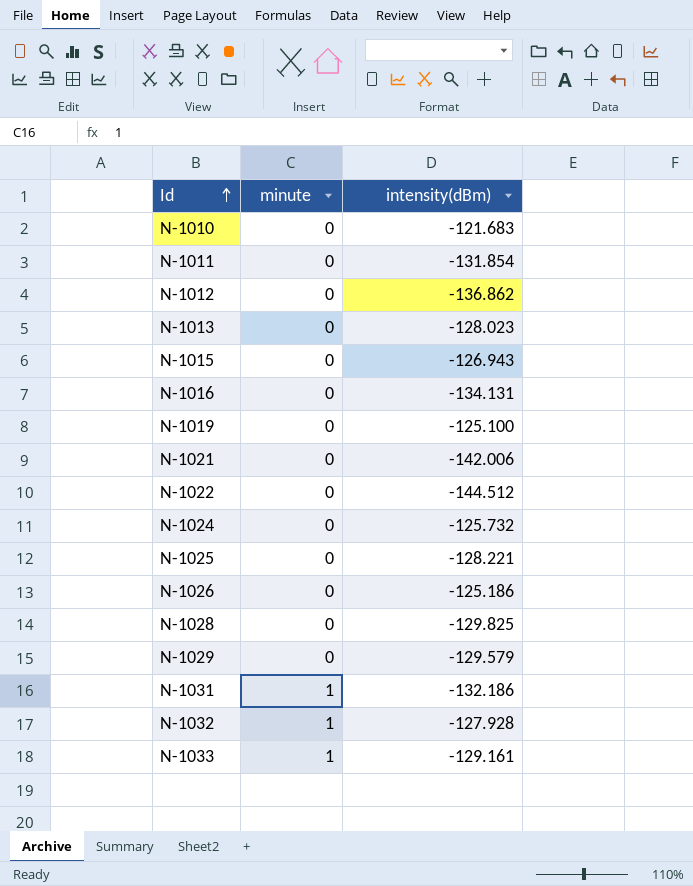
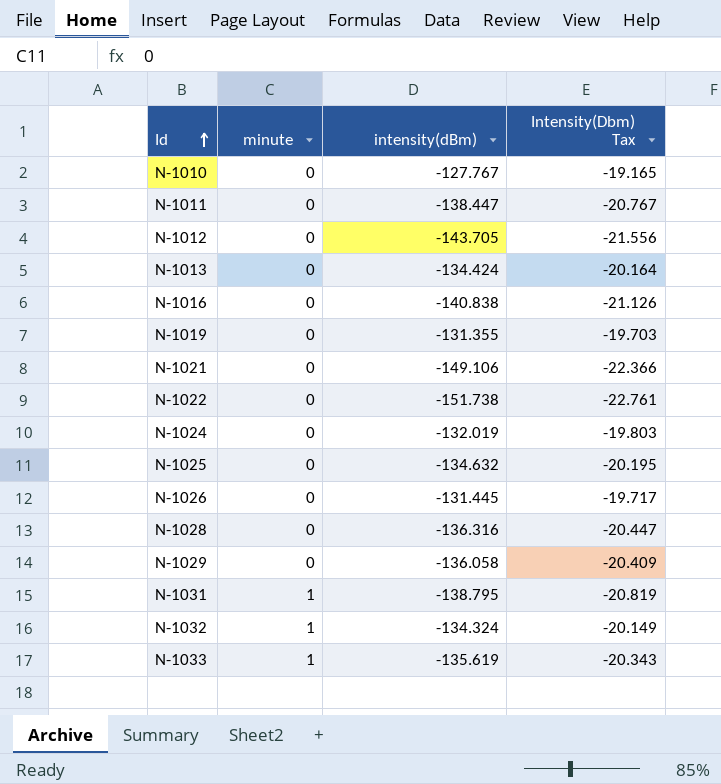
column Intensity(Dbm) Tax | formula: none -> [intensity(dBm)] * 0.15
row N-1015: 0 | -126.943 -> none
N-1010 | intensity(dBm): -121.683 -> -127.767
N-1011 | intensity(dBm): -131.854 -> -138.447
N-1012 | intensity(dBm): -136.862 -> -143.705
N-1013 | intensity(dBm): -128.023 -> -134.424
N-1016 | intensity(dBm): -134.131 -> -140.838
N-1019 | intensity(dBm): -125.100 -> -131.355
N-1021 | intensity(dBm): -142.006 -> -149.106
N-1022 | intensity(dBm): -144.512 -> -151.738
N-1024 | intensity(dBm): -125.732 -> -132.019
N-1025 | intensity(dBm): -128.221 -> -134.632
N-1026 | intensity(dBm): -125.186 -> -131.445
N-1028 | intensity(dBm): -129.825 -> -136.316
N-1029 | intensity(dBm): -129.579 -> -136.058
N-1031 | intensity(dBm): -132.186 -> -138.795
N-1032 | intensity(dBm): -127.928 -> -134.324
N-1033 | intensity(dBm): -129.161 -> -135.619

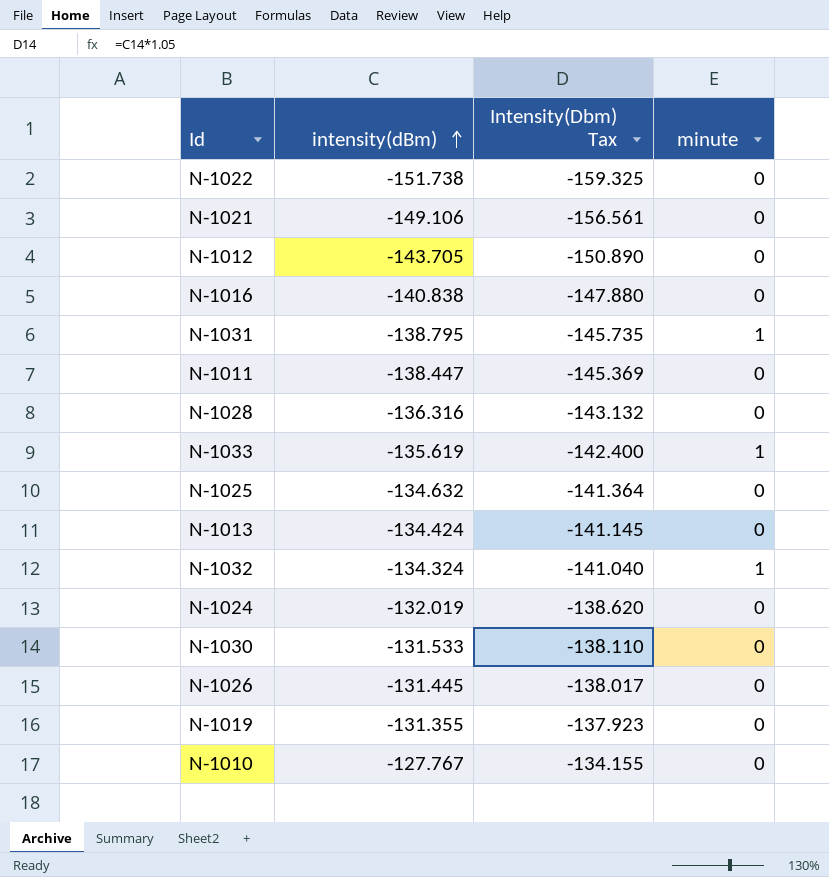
row order: Id ascending -> intensity(dBm) ascending
column Intensity(Dbm) Tax | formula: [intensity(dBm)] * 0.15 -> [intensity(dBm)] * 1.05
column minute | position: 2 -> 4
row N-1029: 0 | -136.058 | -20.409 -> none
row N-1030: none -> -131.533 | -138.110 | 0

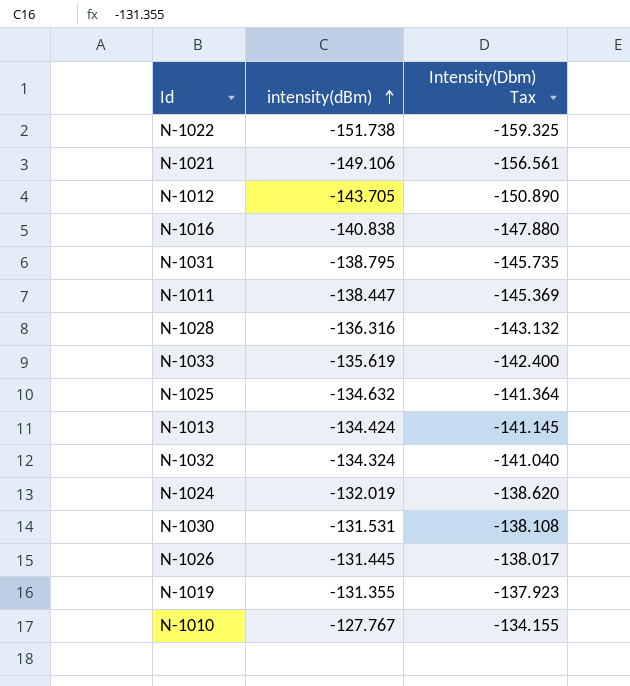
column minute | position: 4 -> none
N-1030 | intensity(dBm): -131.533 -> -131.531
N-1030 | Intensity(Dbm) Tax: -138.110 -> -138.108

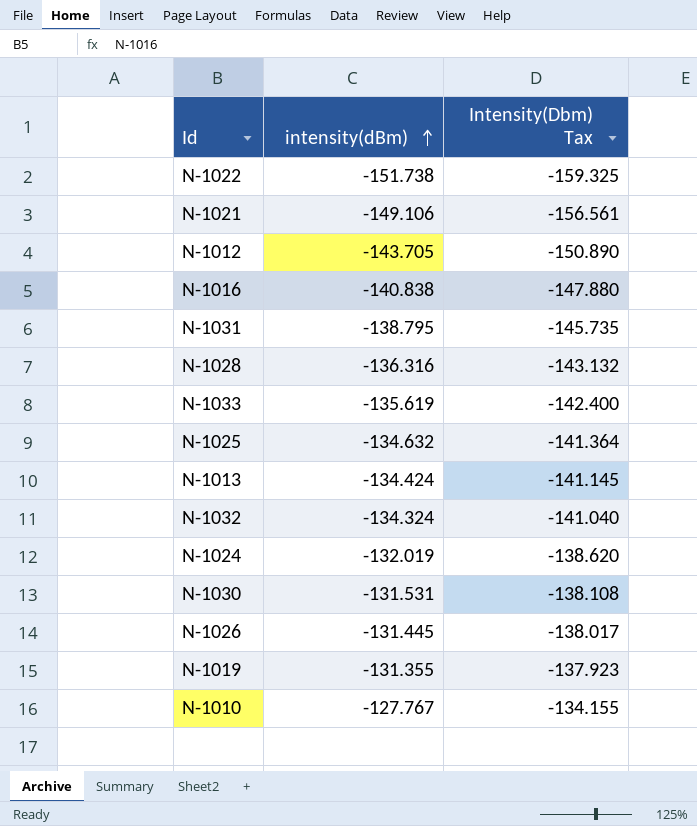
row N-1011: -138.447 | -145.369 -> none

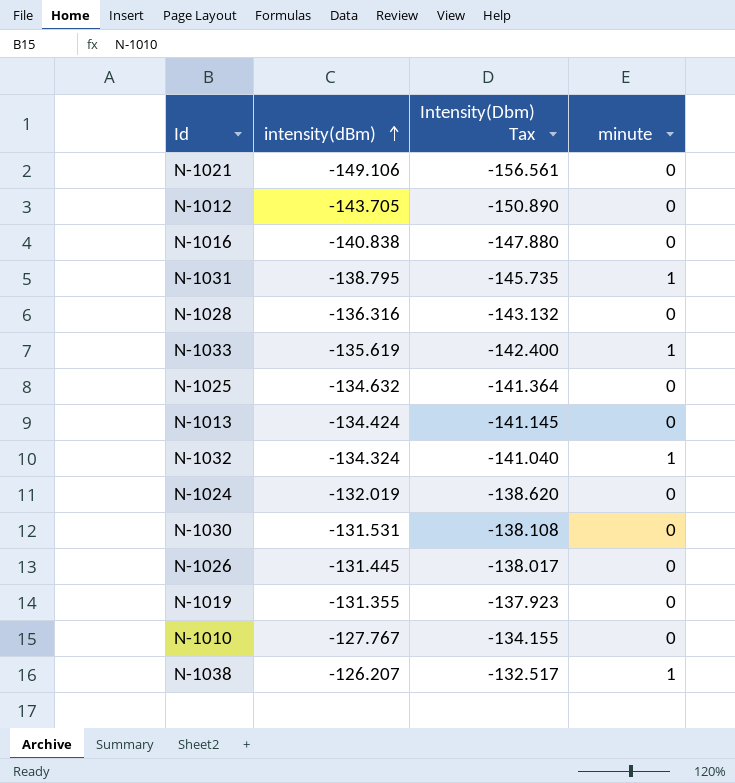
column minute | position: none -> 4
row N-1022: -151.738 | -159.325 -> none
row N-1038: none -> -126.207 | -132.517 | 1

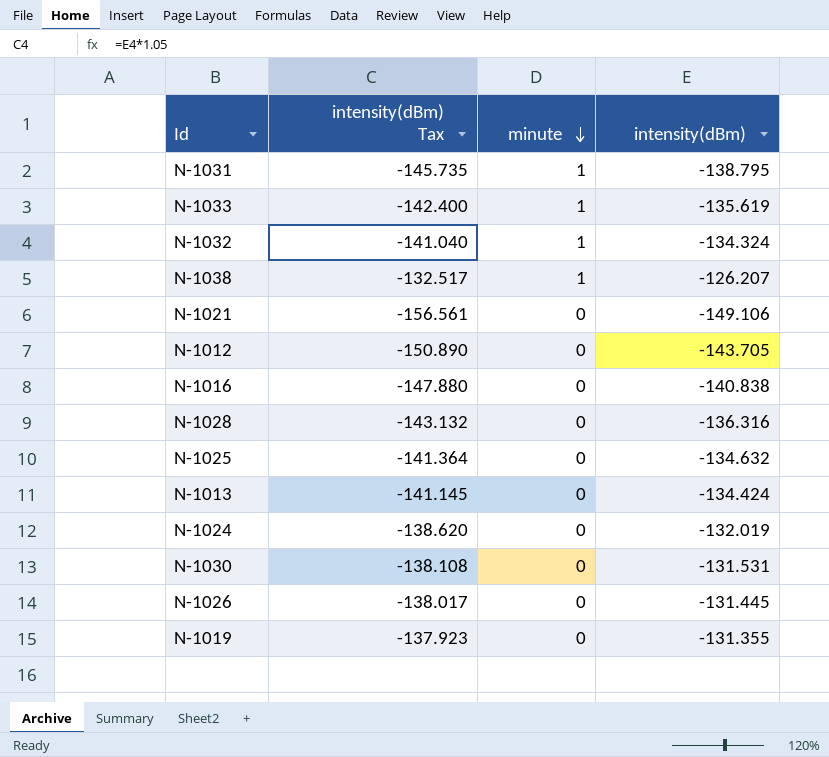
row order: intensity(dBm) ascending -> minute descending
column name: Intensity(Dbm) Tax -> intensity(dBm) Tax
column intensity(dBm) | position: 2 -> 4
row N-1010: -127.767 | -134.155 | 0 -> none

